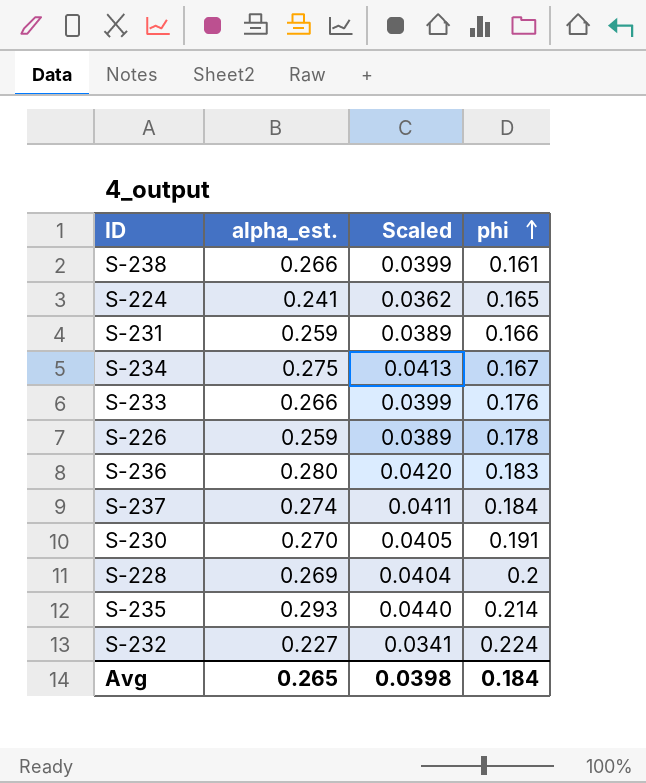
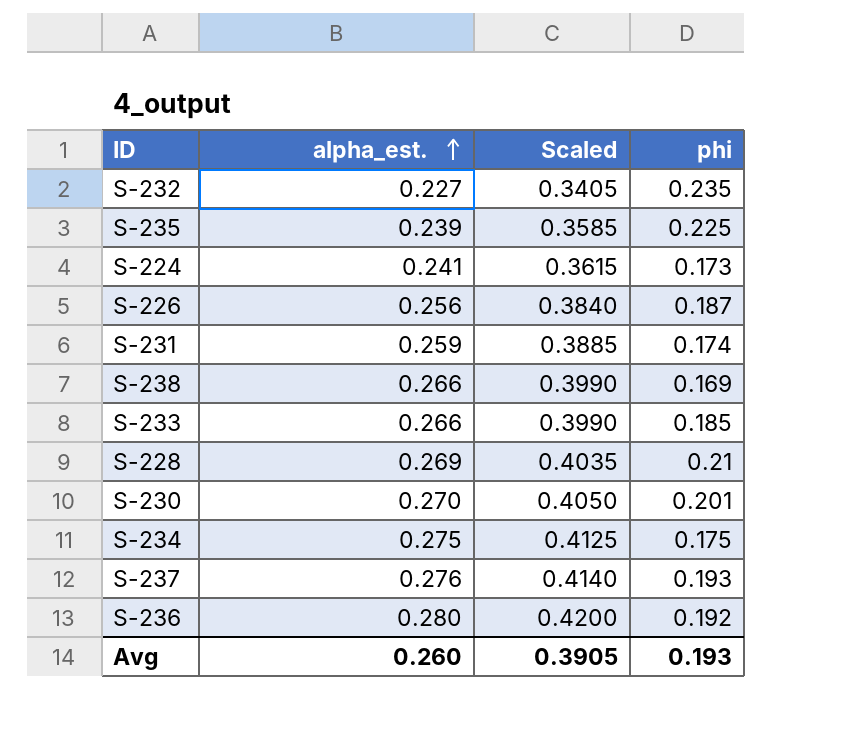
row order: phi ascending -> alpha_est. ascending
column Scaled | formula: [alpha_est.] * 0.15 -> [alpha_est.] * 1.5
S-232 | phi: 0.224 -> 0.235
S-235 | alpha_est.: 0.293 -> 0.239
S-235 | phi: 0.214 -> 0.225
S-224 | phi: 0.165 -> 0.173
S-226 | alpha_est.: 0.259 -> 0.256
S-226 | phi: 0.178 -> 0.187
S-231 | phi: 0.166 -> 0.174
S-238 | phi: 0.161 -> 0.169
S-233 | phi: 0.176 -> 0.185
S-228 | phi: 0.2 -> 0.21
S-230 | phi: 0.191 -> 0.201
S-234 | phi: 0.167 -> 0.175
S-237 | alpha_est.: 0.274 -> 0.276
S-237 | phi: 0.184 -> 0.193
S-236 | phi: 0.183 -> 0.192
Avg | alpha_est.: 0.265 -> 0.260
Avg | Scaled: 0.0398 -> 0.3905
Avg | phi: 0.184 -> 0.193

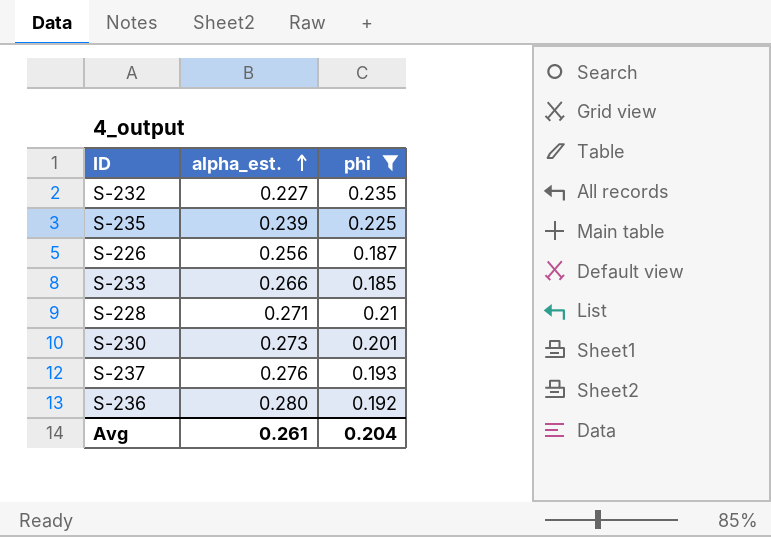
filter: none -> phi >= 0.185
column Scaled | formula: [alpha_est.] * 1.5 -> none
S-228 | alpha_est.: 0.269 -> 0.271
S-230 | alpha_est.: 0.270 -> 0.273
Avg | alpha_est.: 0.260 -> 0.261
Avg | phi: 0.193 -> 0.204

